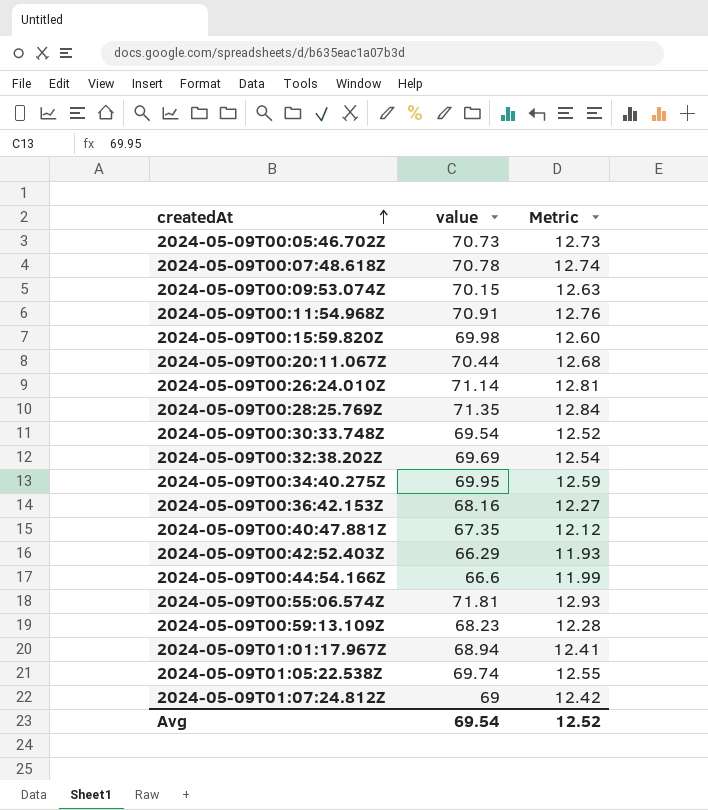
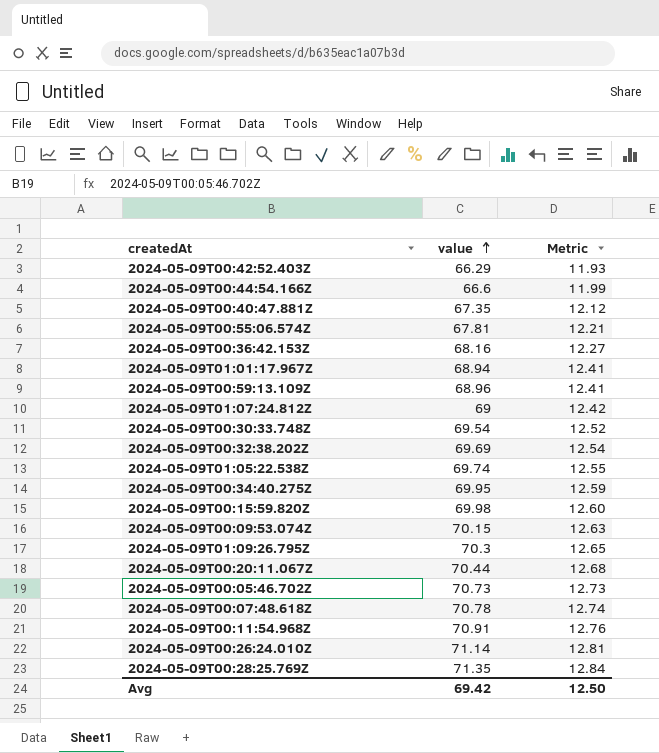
row order: createdAt ascending -> value ascending
2024-05-09T00:55:06.574Z | value: 71.81 -> 67.81
2024-05-09T00:55:06.574Z | Metric: 12.93 -> 12.21
2024-05-09T00:59:13.109Z | value: 68.23 -> 68.96
2024-05-09T00:59:13.109Z | Metric: 12.28 -> 12.41
row 2024-05-09T01:09:26.795Z: none -> 70.3 | 12.65
Avg | value: 69.54 -> 69.42
Avg | Metric: 12.52 -> 12.50

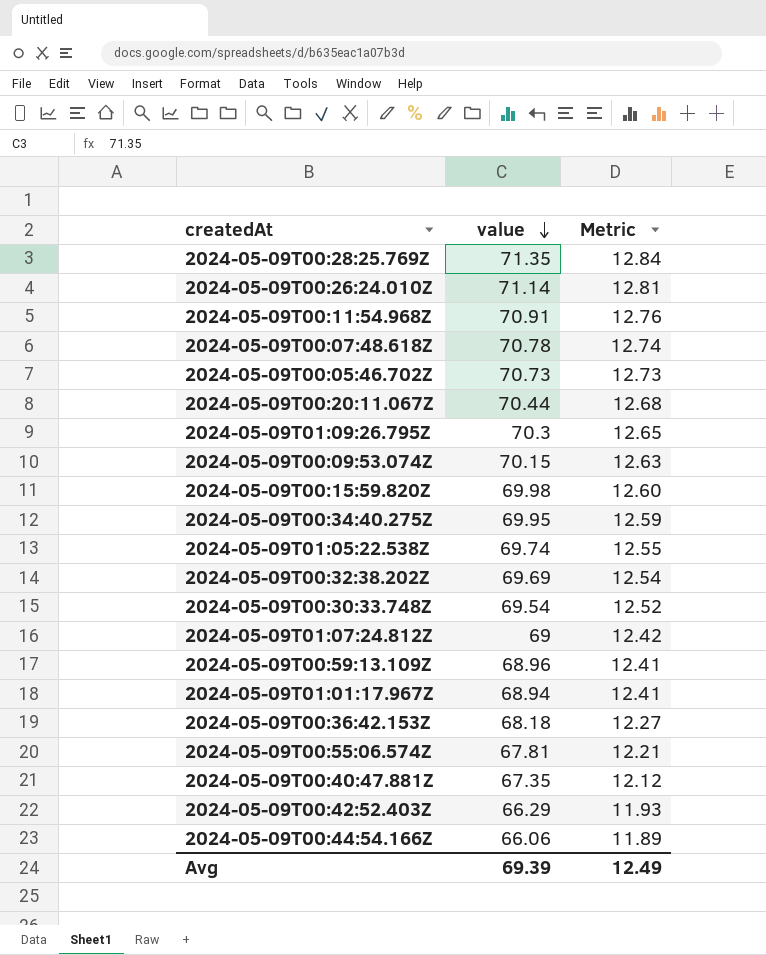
row order: value ascending -> value descending
2024-05-09T00:36:42.153Z | value: 68.16 -> 68.18
2024-05-09T00:44:54.166Z | value: 66.6 -> 66.06
2024-05-09T00:44:54.166Z | Metric: 11.99 -> 11.89
Avg | value: 69.42 -> 69.39
Avg | Metric: 12.50 -> 12.49

